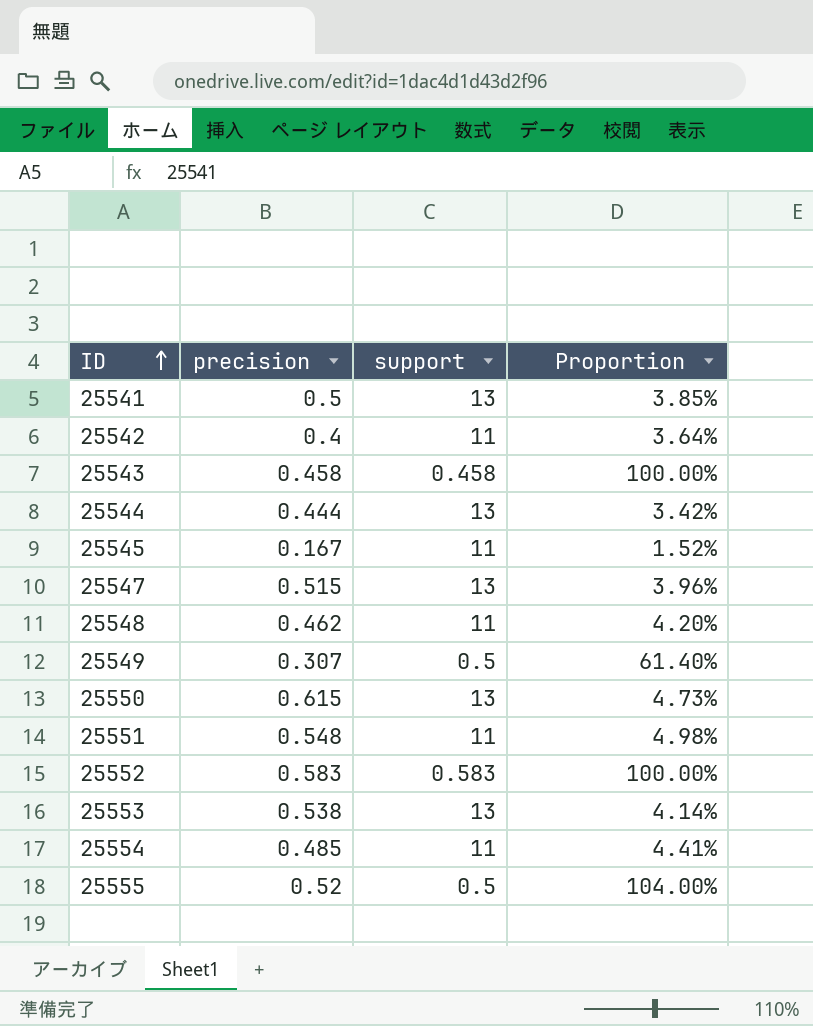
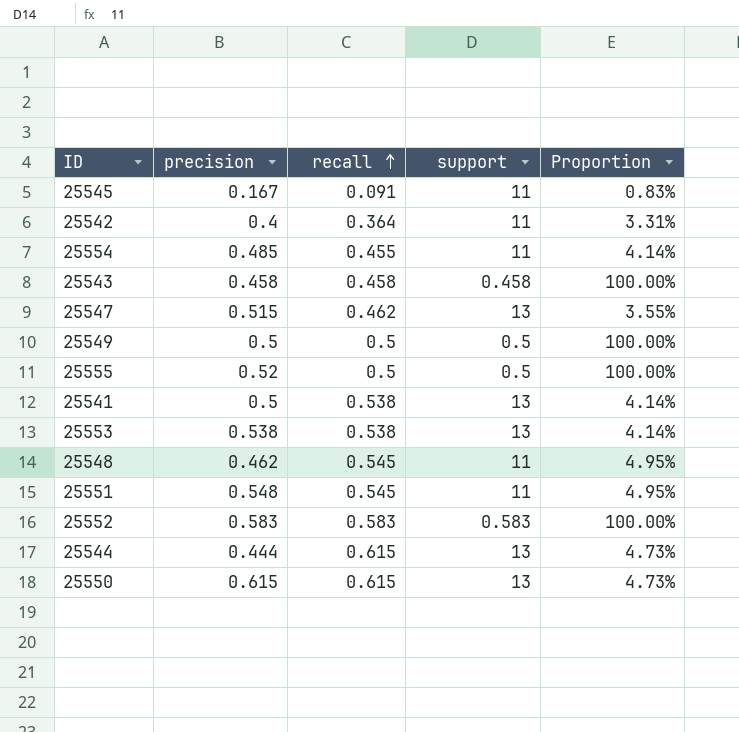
row order: ID ascending -> recall ascending
column recall | position: none -> 3
column Proportion | formula: [precision] / [support] -> [recall] / [support]
25549 | precision: 0.307 -> 0.5

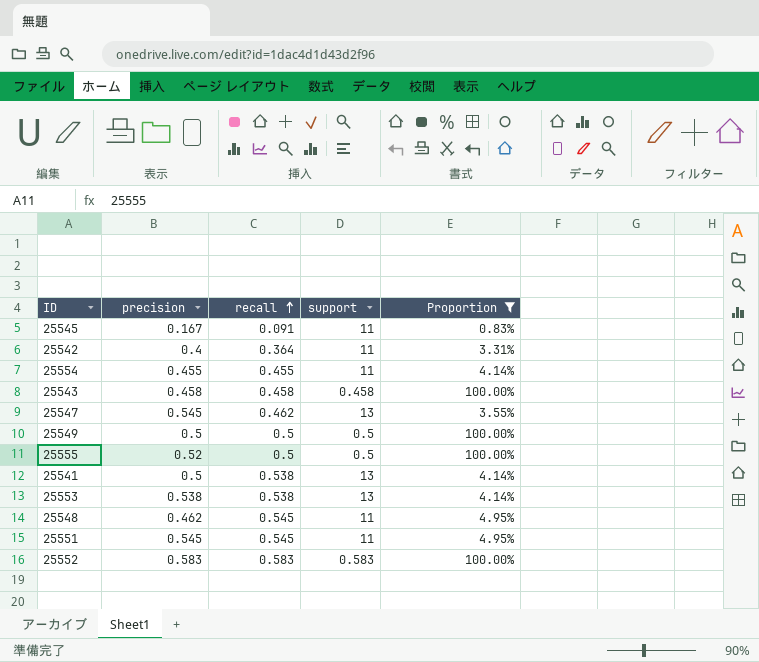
filter: none -> Proportion != 4.73%
25554 | precision: 0.485 -> 0.455
25547 | precision: 0.515 -> 0.545
25551 | precision: 0.548 -> 0.545

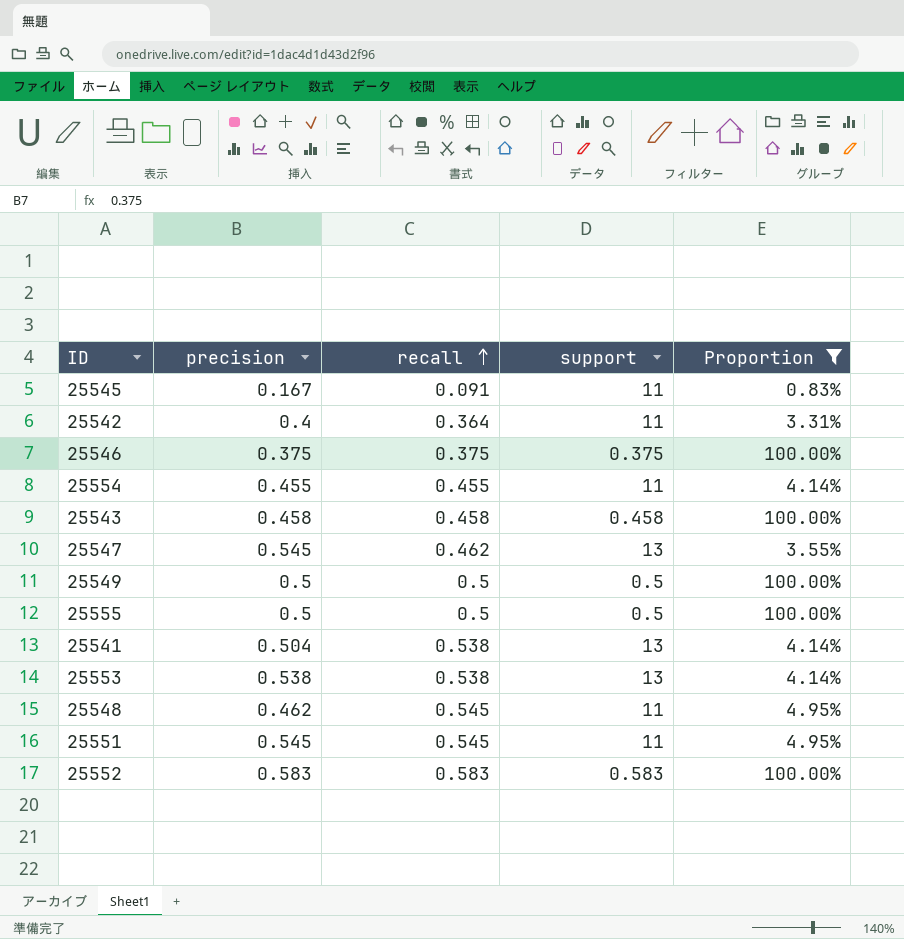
row 25546: none -> 0.375 | 0.375 | 0.375 | 100.00%
25555 | precision: 0.52 -> 0.5
25541 | precision: 0.5 -> 0.504

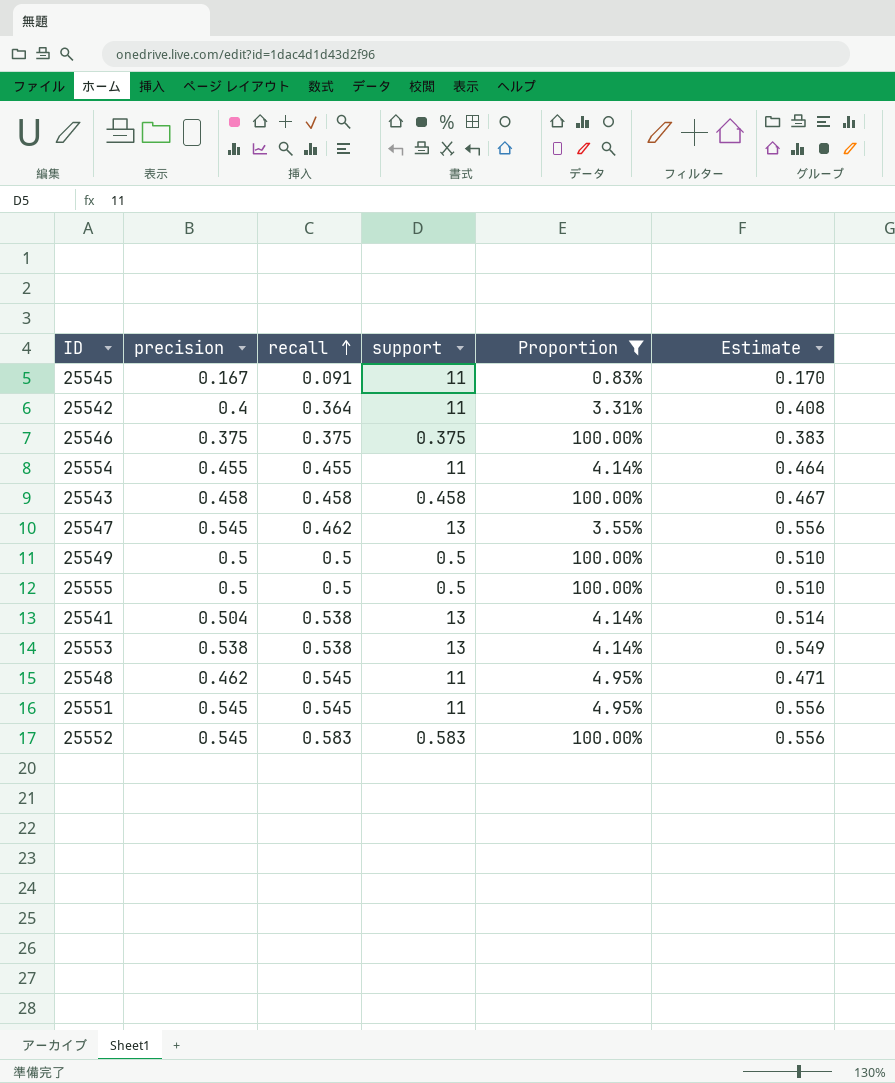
column Estimate | formula: none -> [precision] * 1.02
25552 | precision: 0.583 -> 0.545

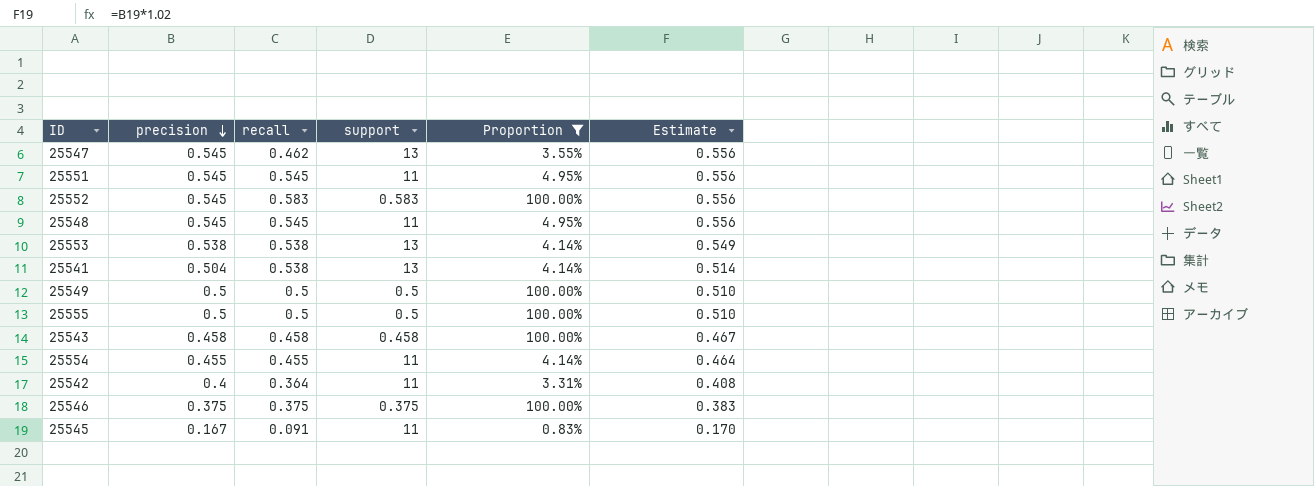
row order: recall ascending -> precision descending
25548 | precision: 0.462 -> 0.545
25548 | Estimate: 0.471 -> 0.556

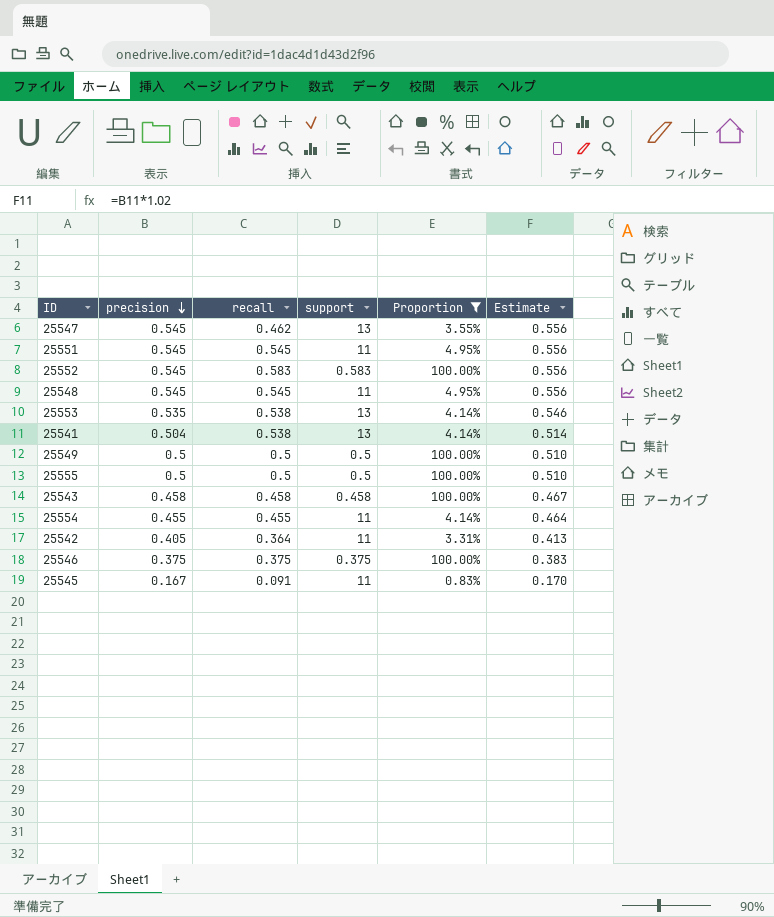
25553 | precision: 0.538 -> 0.535
25553 | Estimate: 0.549 -> 0.546
25542 | precision: 0.4 -> 0.405
25542 | Estimate: 0.408 -> 0.413

